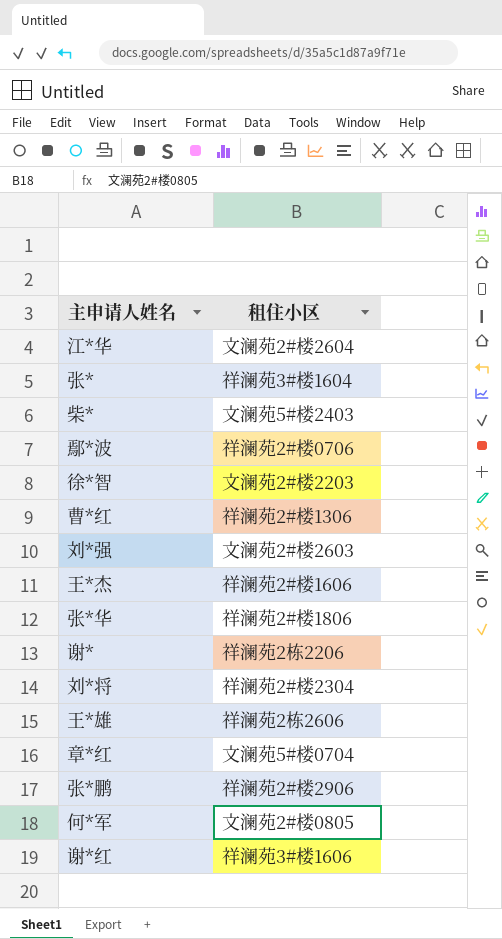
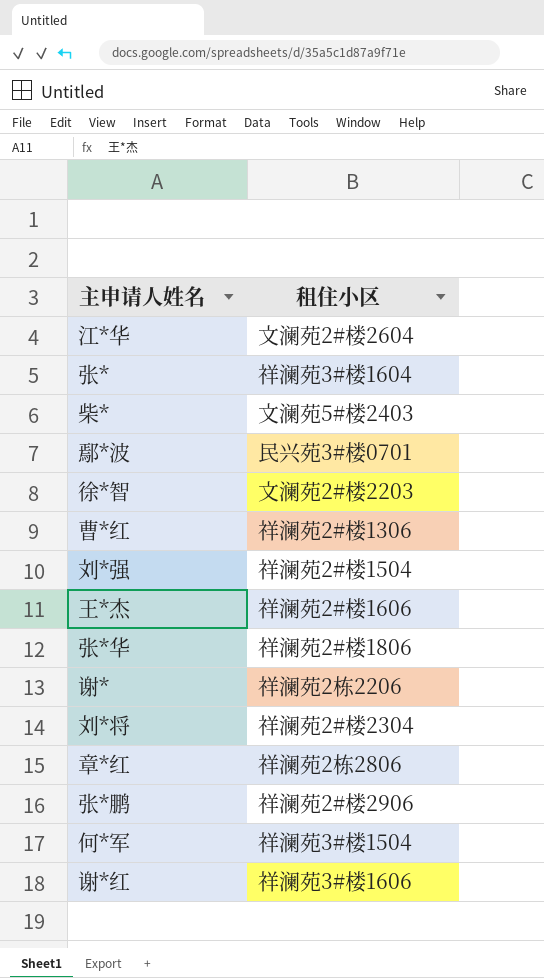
row 王*雄: 祥澜苑2栋2606 -> none
鄢*波 | 租住小区: 祥澜苑2#楼0706 -> 民兴苑3#楼0701
刘*强 | 租住小区: 文澜苑2#楼2603 -> 祥澜苑2#楼1504
章*红 | 租住小区: 文澜苑5#楼0704 -> 祥澜苑2栋2806
何*军 | 租住小区: 文澜苑2#楼0805 -> 祥澜苑3#楼1504

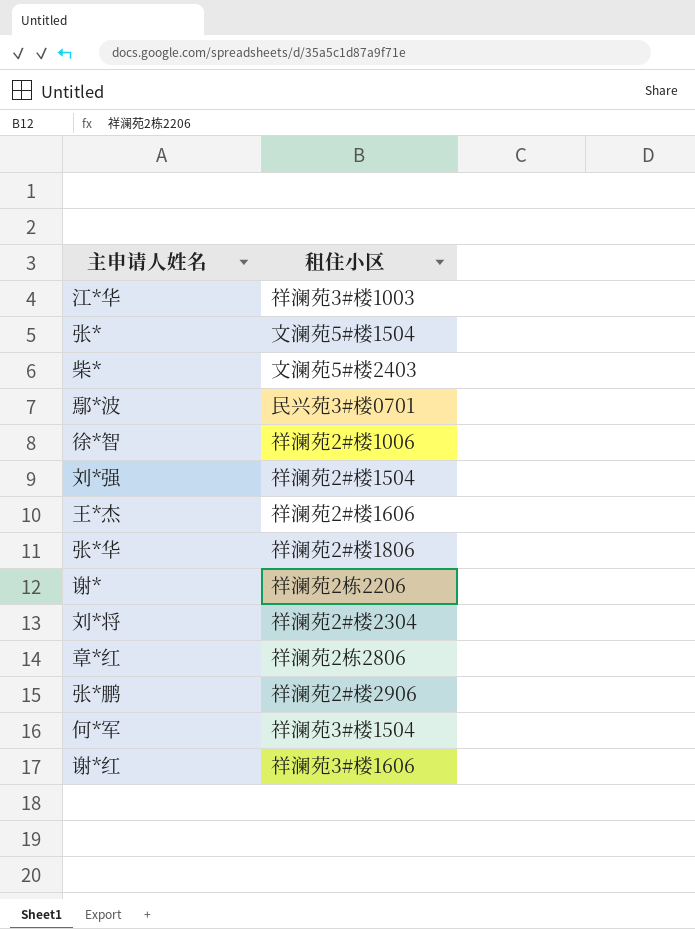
row 曹*红: 祥澜苑2#楼1306 -> none
江*华 | 租住小区: 文澜苑2#楼2604 -> 祥澜苑3#楼1003
张* | 租住小区: 祥澜苑3#楼1604 -> 文澜苑5#楼1504
徐*智 | 租住小区: 文澜苑2#楼2203 -> 祥澜苑2#楼1006

